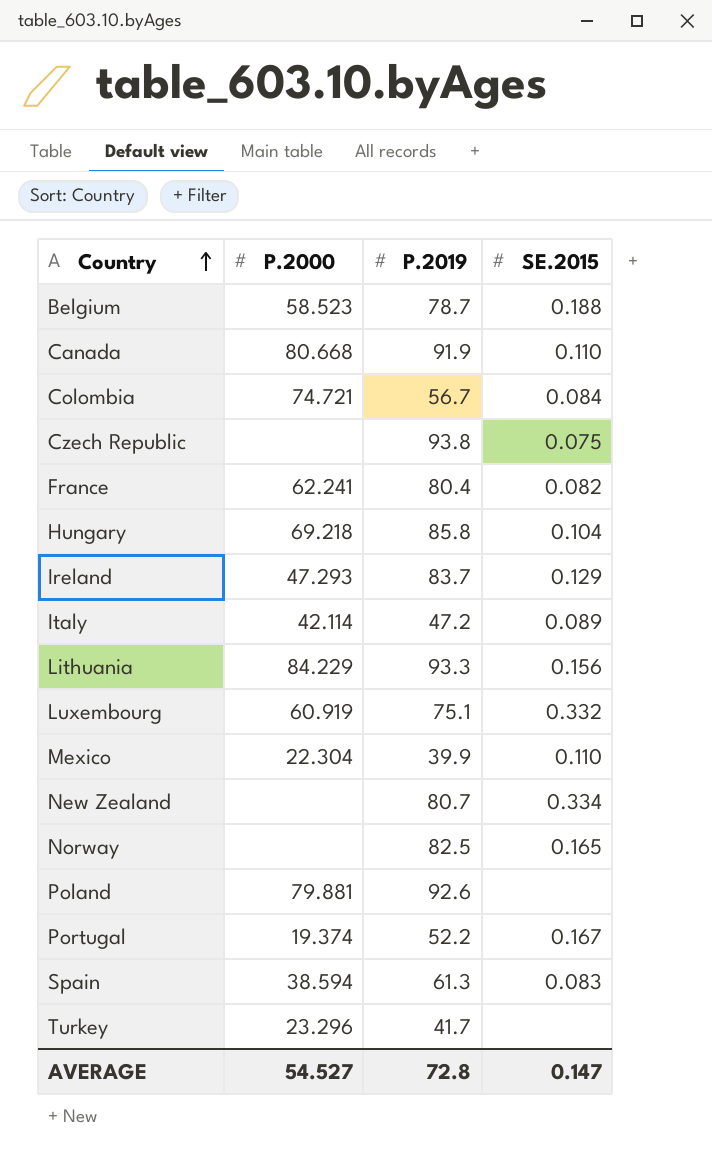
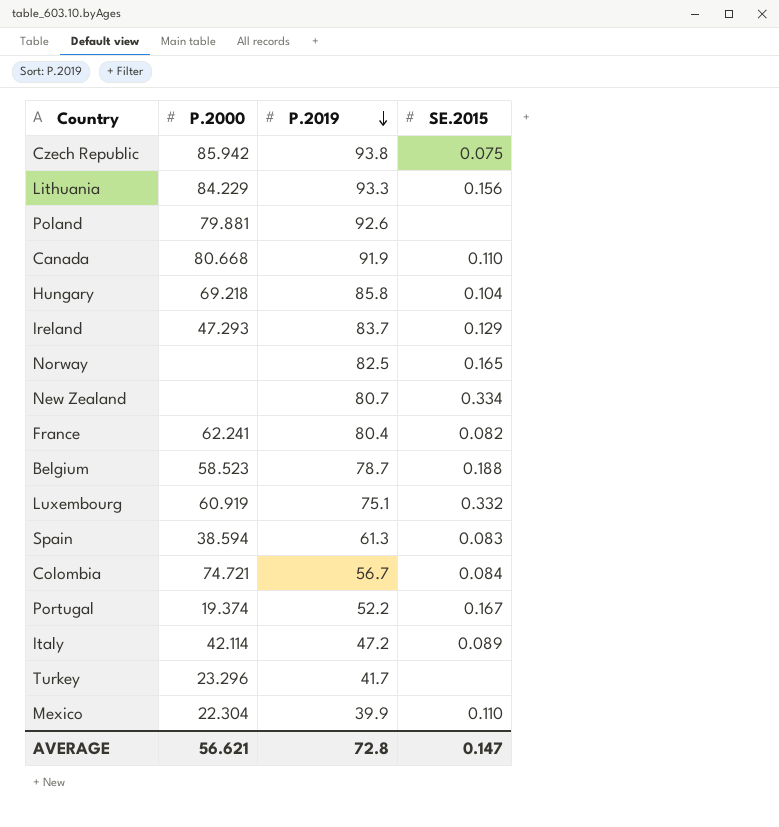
row order: Country ascending -> P.2019 descending
Czech Republic | P.2000: none -> 85.942
AVERAGE | P.2000: 54.527 -> 56.621

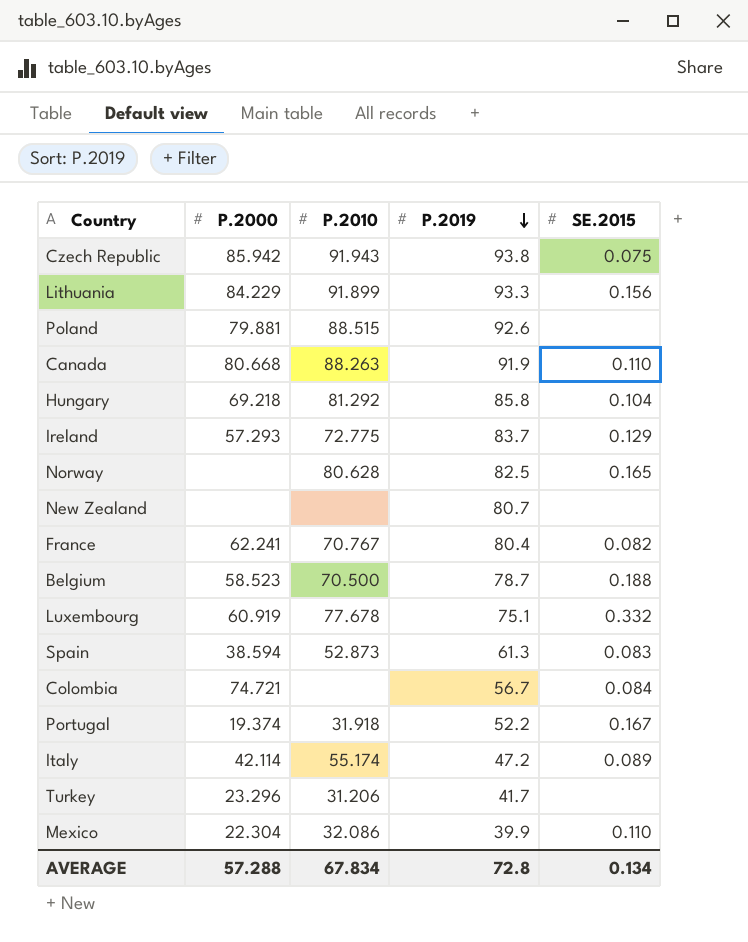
column P.2010 | position: none -> 3
Ireland | P.2000: 47.293 -> 57.293
New Zealand | SE.2015: 0.334 -> none
AVERAGE | P.2000: 56.621 -> 57.288
AVERAGE | SE.2015: 0.147 -> 0.134

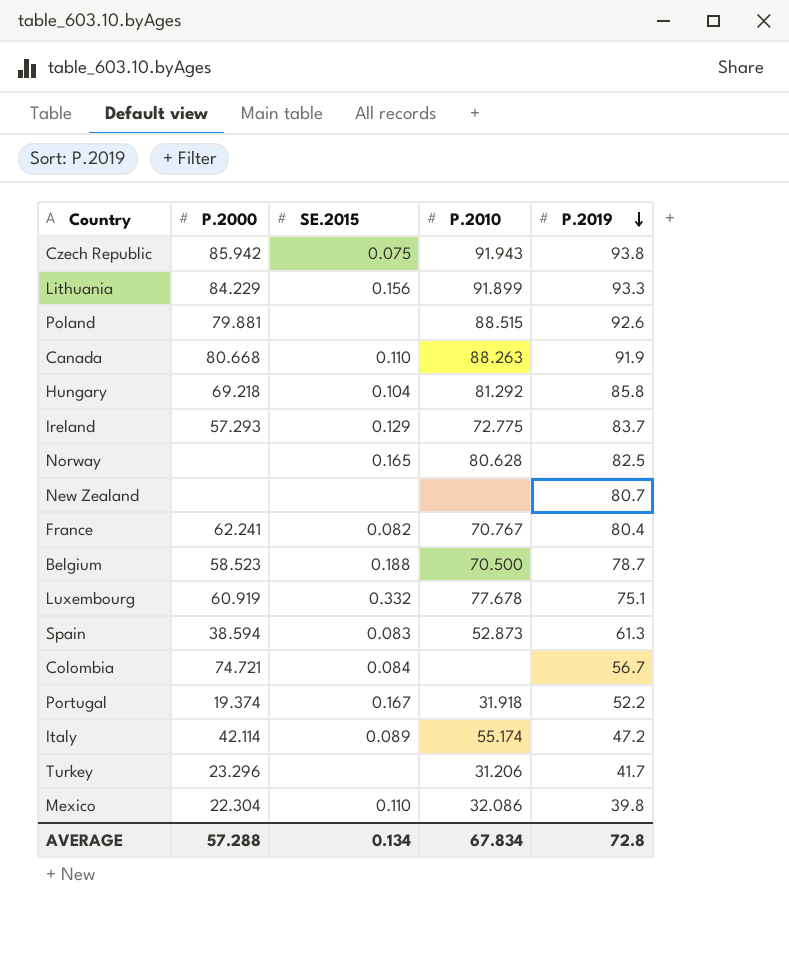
column SE.2015 | position: 5 -> 3
Mexico | P.2019: 39.9 -> 39.8

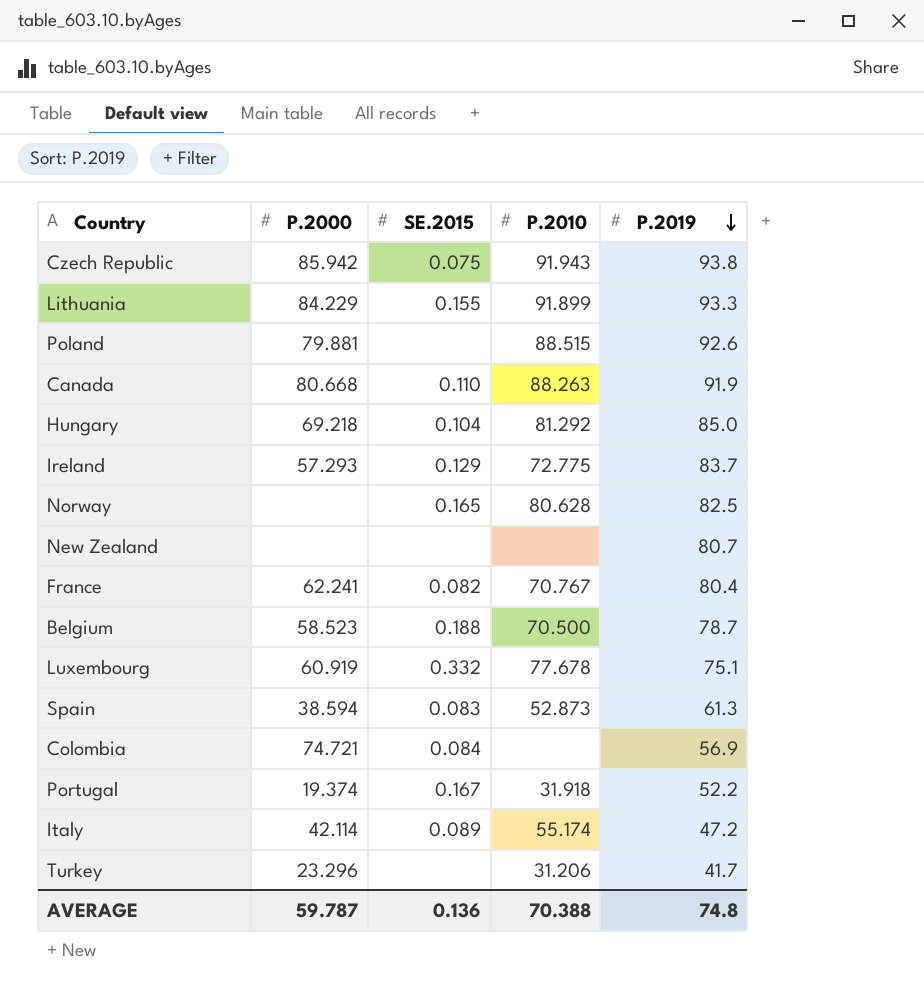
row Mexico: 22.304 | 0.110 | 32.086 | 39.8 -> none
Lithuania | SE.2015: 0.156 -> 0.155
Hungary | P.2019: 85.8 -> 85.0
Colombia | P.2019: 56.7 -> 56.9
AVERAGE | P.2000: 57.288 -> 59.787
AVERAGE | SE.2015: 0.134 -> 0.136
AVERAGE | P.2010: 67.834 -> 70.388
AVERAGE | P.2019: 72.8 -> 74.8

